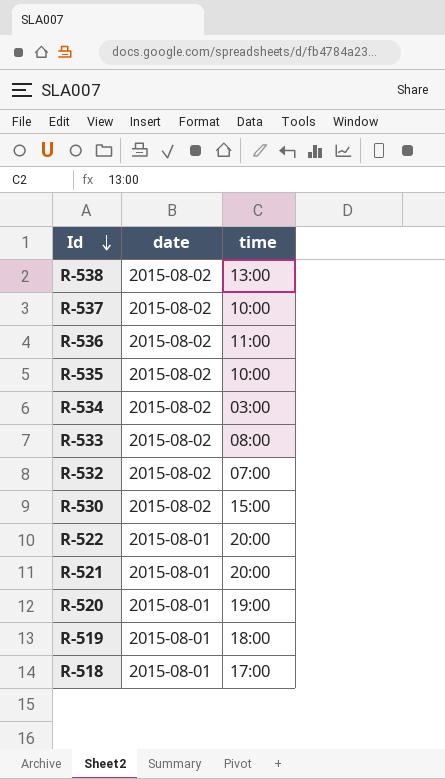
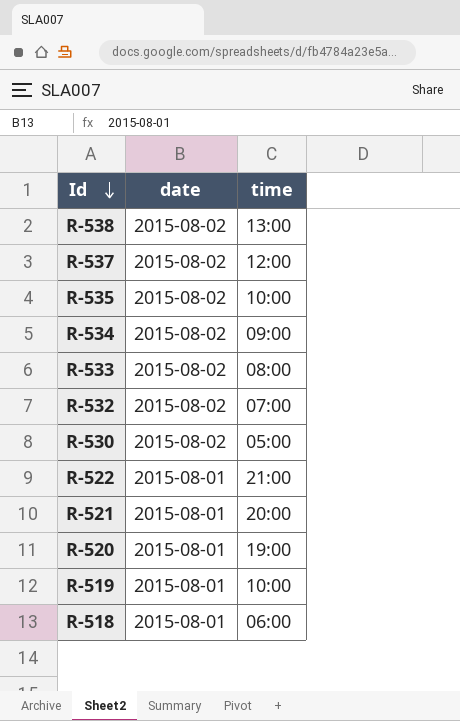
row R-536: 2015-08-02 | 11:00 -> none
R-537 | time: 10:00 -> 12:00
R-534 | time: 03:00 -> 09:00
R-530 | time: 15:00 -> 05:00
R-522 | time: 20:00 -> 21:00
R-519 | time: 18:00 -> 10:00
R-518 | time: 17:00 -> 06:00

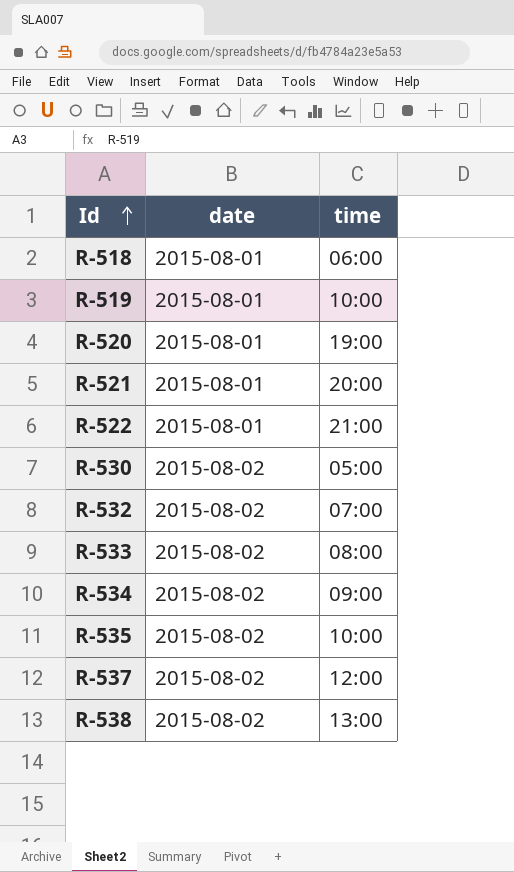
row order: Id descending -> Id ascending

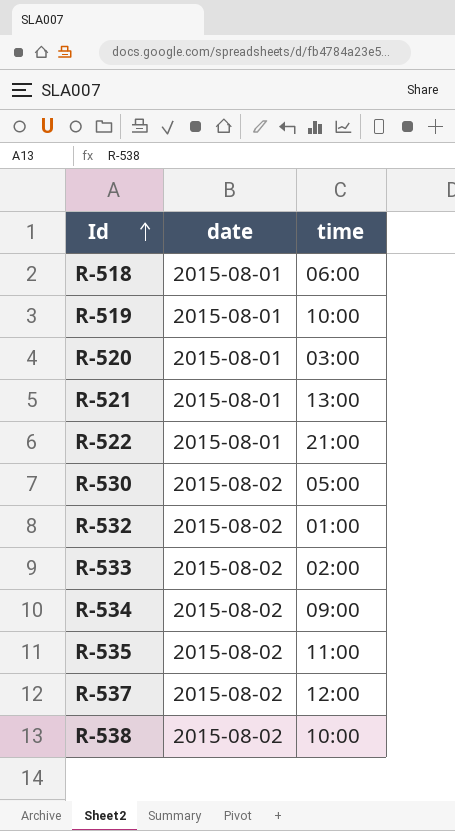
R-520 | time: 19:00 -> 03:00
R-521 | time: 20:00 -> 13:00
R-532 | time: 07:00 -> 01:00
R-533 | time: 08:00 -> 02:00
R-535 | time: 10:00 -> 11:00
R-538 | time: 13:00 -> 10:00

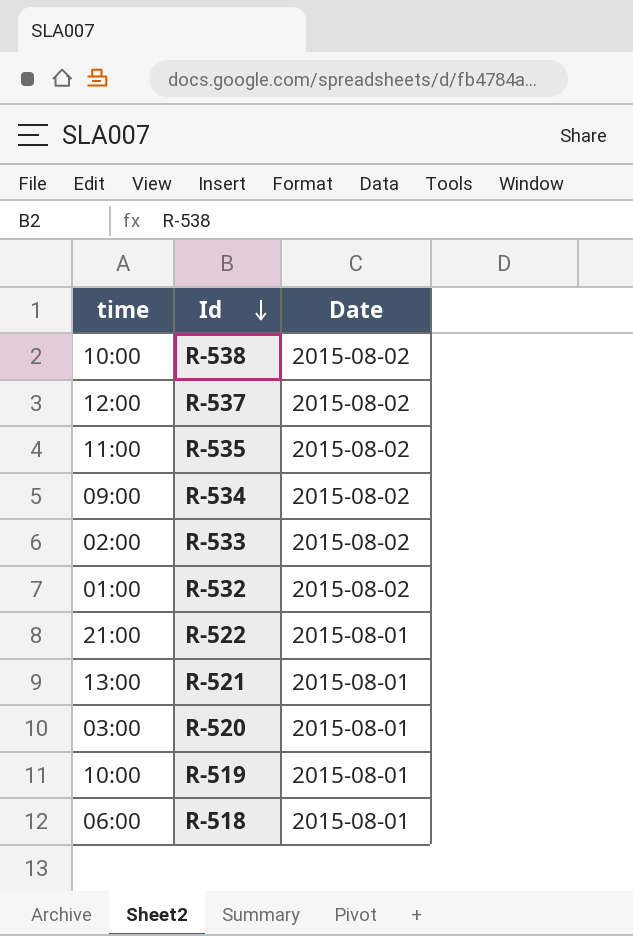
row order: Id ascending -> Id descending
column time | position: 3 -> 1
column name: date -> Date
row R-530: 2015-08-02 | 05:00 -> none

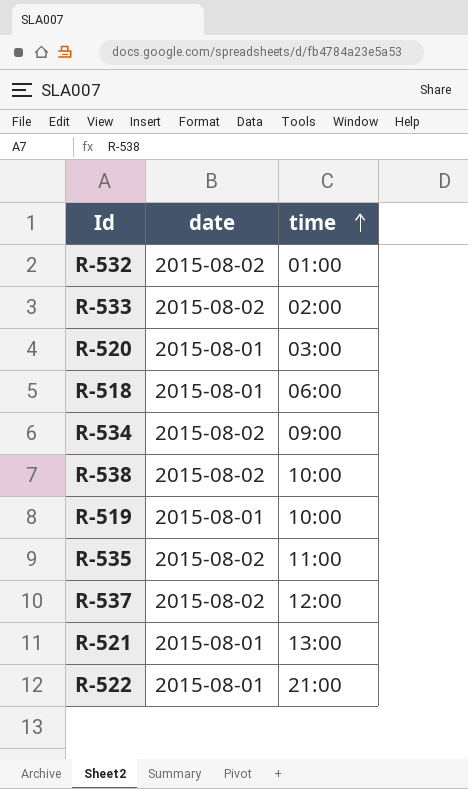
row order: Id descending -> time ascending
column name: Date -> date
column time | position: 1 -> 3

